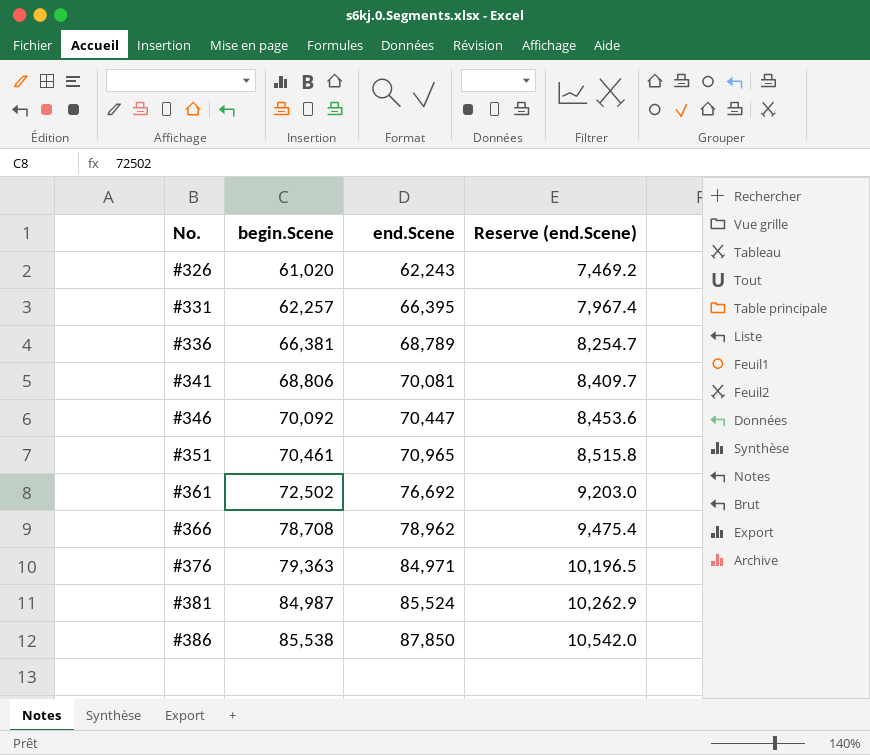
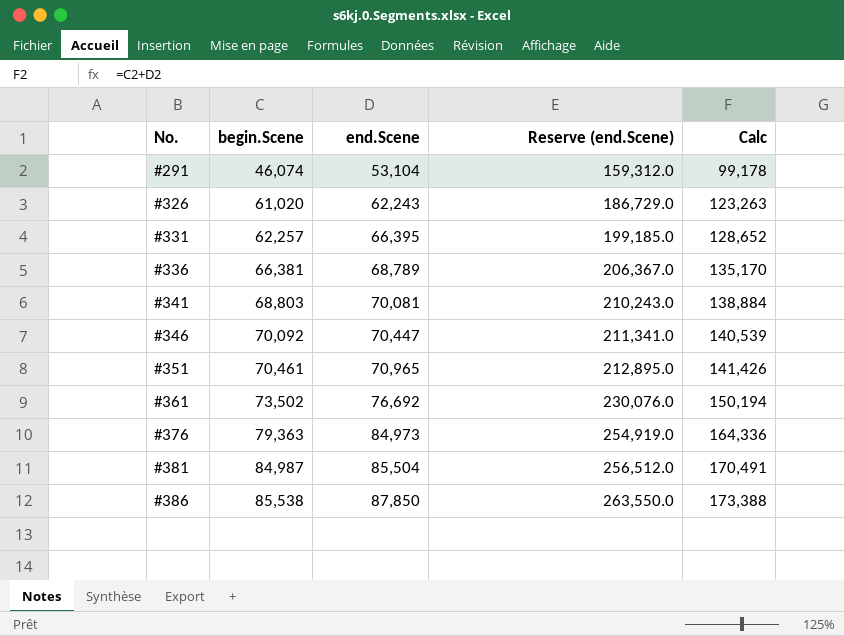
column Reserve (end.Scene) | formula: [end.Scene] * 0.12 -> [end.Scene] * 3
column Calc | formula: none -> [begin.Scene] + [end.Scene]
row #366: 78,708 | 78,962 | 9,475.4 -> none
row #291: none -> 46,074 | 53,104 | 159,312.0 | 99,178
#341 | begin.Scene: 68,806 -> 68,803
#361 | begin.Scene: 72,502 -> 73,502
#376 | end.Scene: 84,971 -> 84,973
#381 | end.Scene: 85,524 -> 85,504

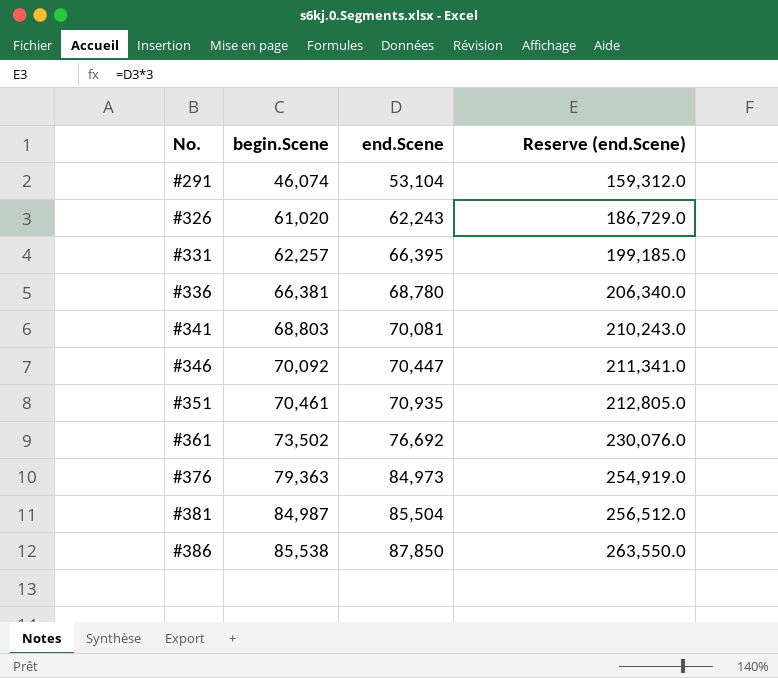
column Calc | formula: [begin.Scene] + [end.Scene] -> none
#336 | end.Scene: 68,789 -> 68,780
#336 | Reserve (end.Scene): 206,367.0 -> 206,340.0
#351 | end.Scene: 70,965 -> 70,935
#351 | Reserve (end.Scene): 212,895.0 -> 212,805.0

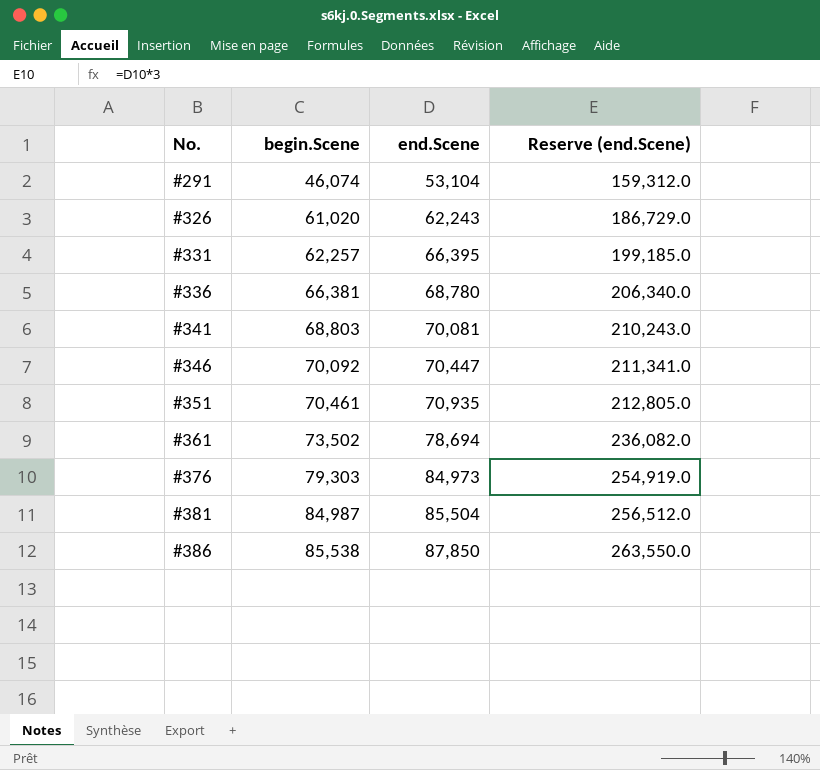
#361 | end.Scene: 76,692 -> 78,694
#361 | Reserve (end.Scene): 230,076.0 -> 236,082.0
#376 | begin.Scene: 79,363 -> 79,303

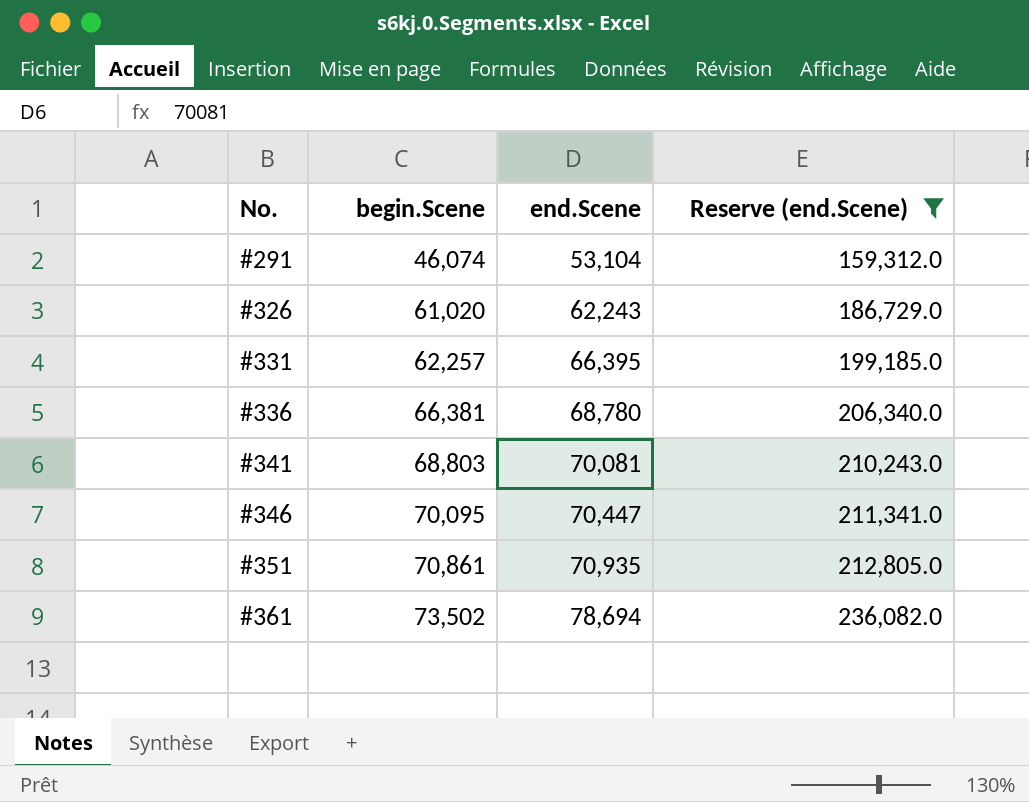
filter: none -> Reserve (end.Scene) <= 236,082.0
#346 | begin.Scene: 70,092 -> 70,095
#351 | begin.Scene: 70,461 -> 70,861

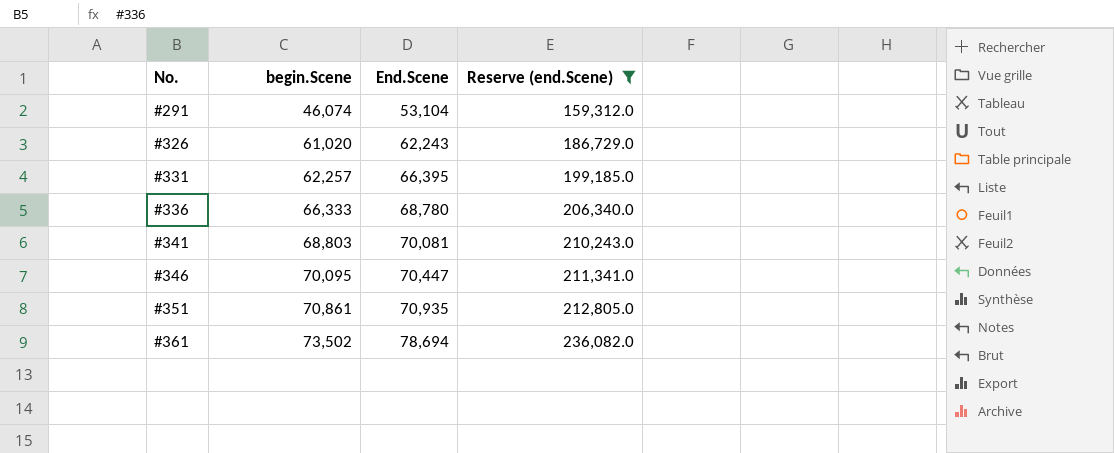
column name: end.Scene -> End.Scene
#336 | begin.Scene: 66,381 -> 66,333

